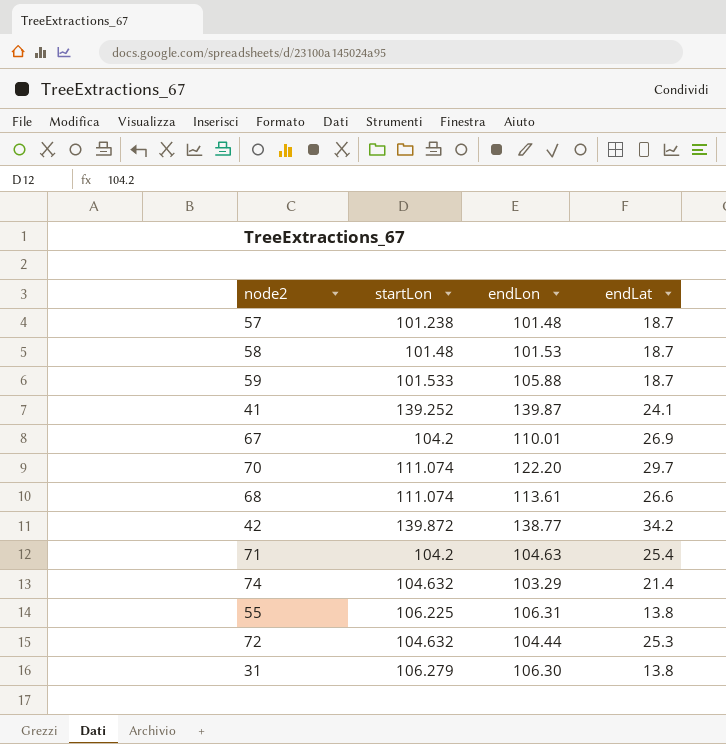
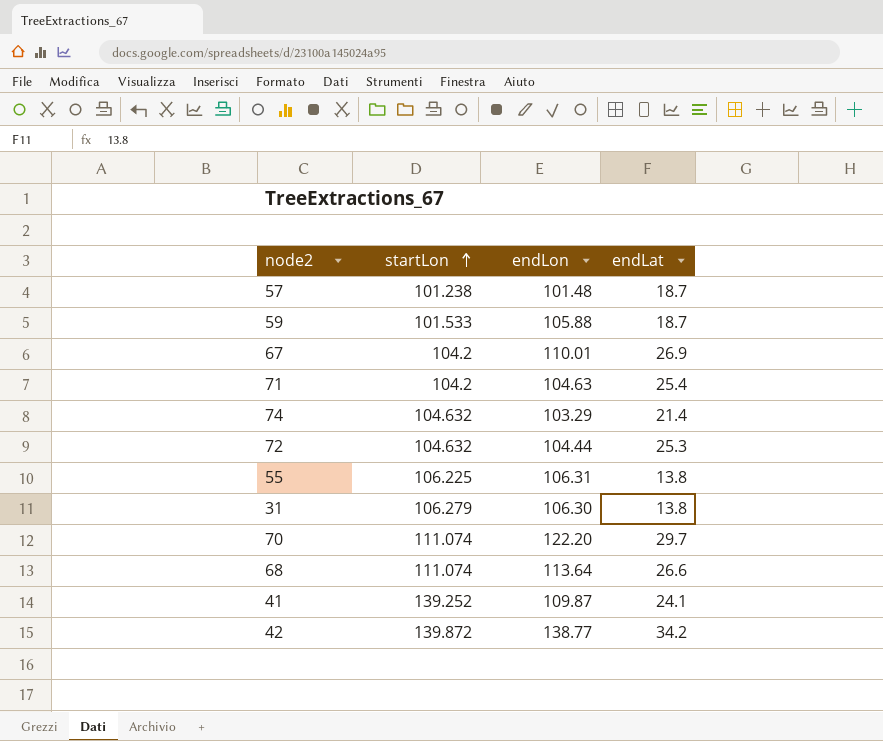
row order: none -> startLon ascending
row 58: 101.48 | 101.53 | 18.7 -> none
68 | endLon: 113.61 -> 113.64
41 | endLon: 139.87 -> 109.87

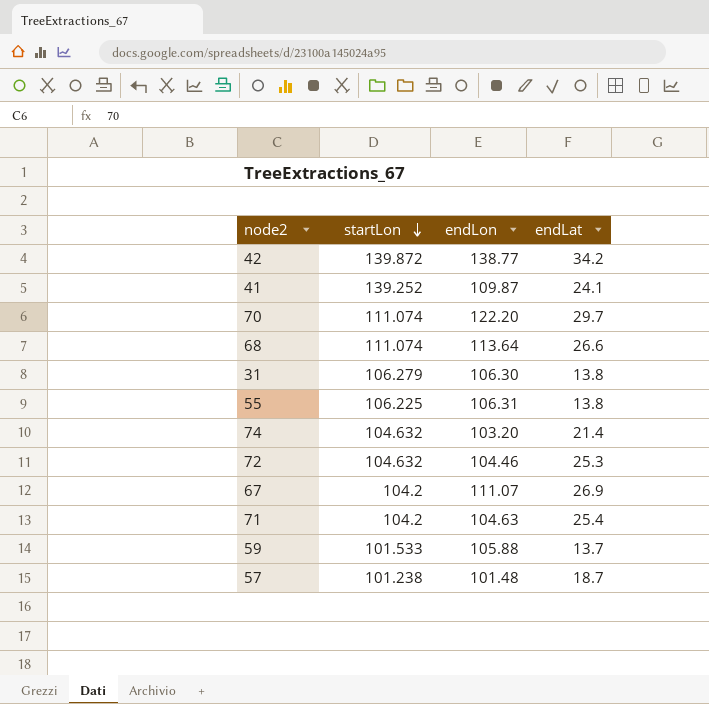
row order: startLon ascending -> startLon descending
74 | endLon: 103.29 -> 103.20
72 | endLon: 104.44 -> 104.46
67 | endLon: 110.01 -> 111.07
59 | endLat: 18.7 -> 13.7

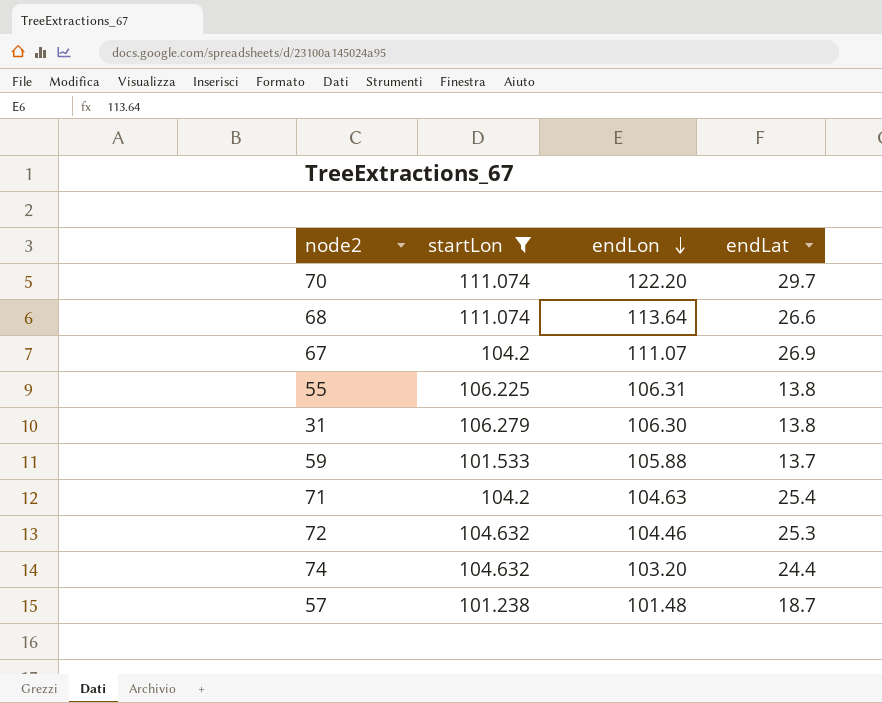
filter: none -> startLon <= 111.074
row order: startLon descending -> endLon descending
74 | endLat: 21.4 -> 24.4

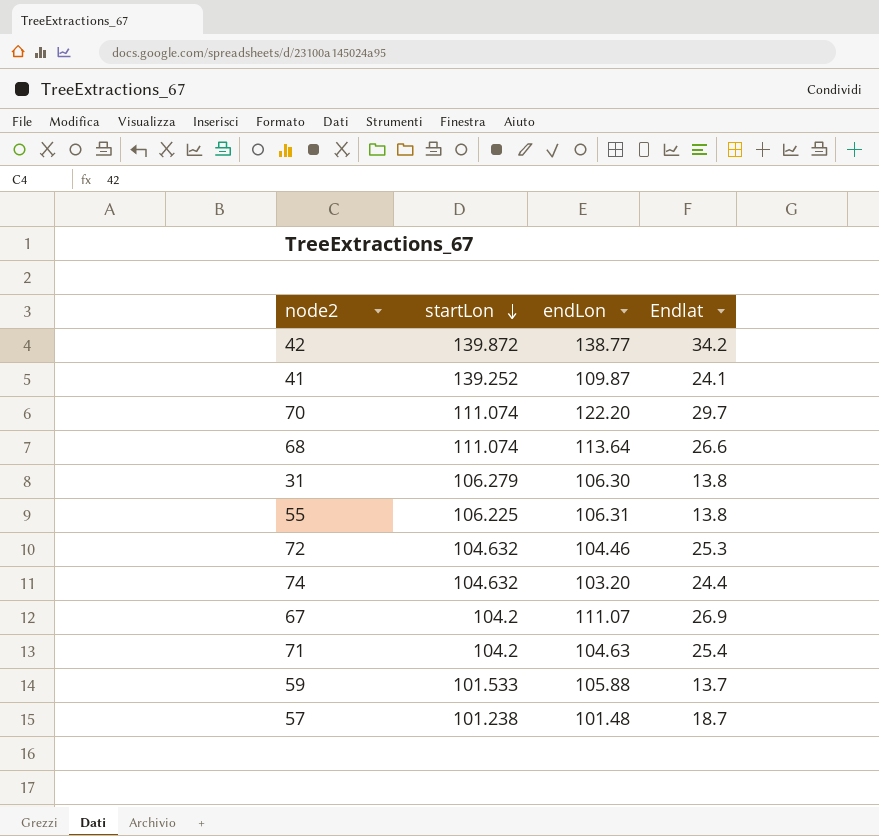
filter: startLon <= 111.074 -> none
row order: endLon descending -> startLon descending
column name: endLat -> Endlat

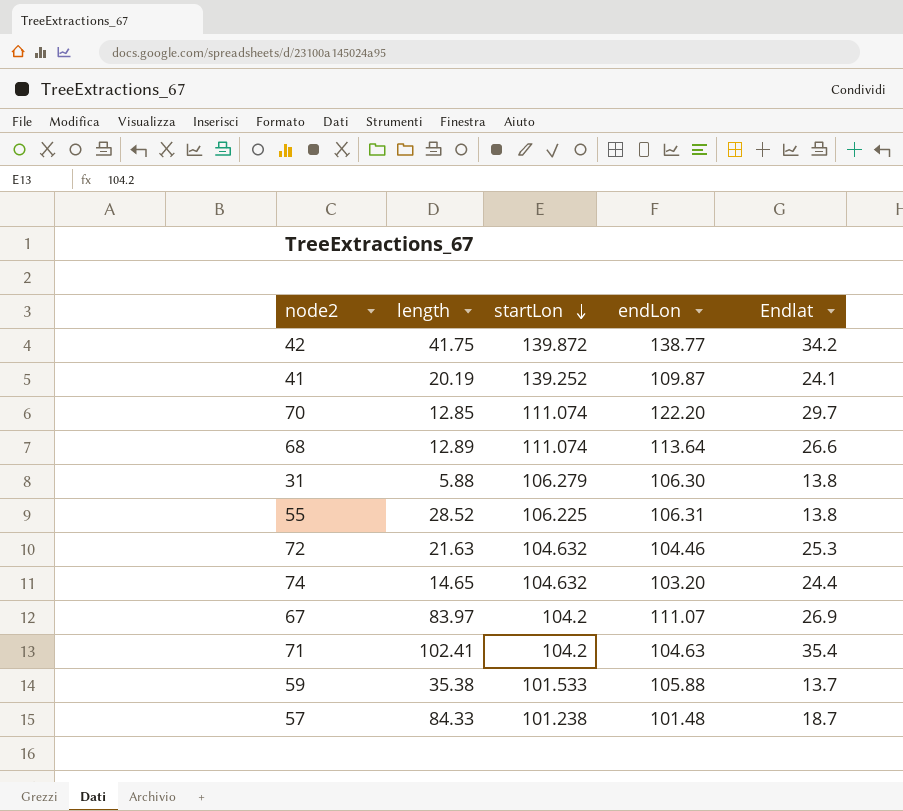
column length | position: none -> 2
71 | Endlat: 25.4 -> 35.4

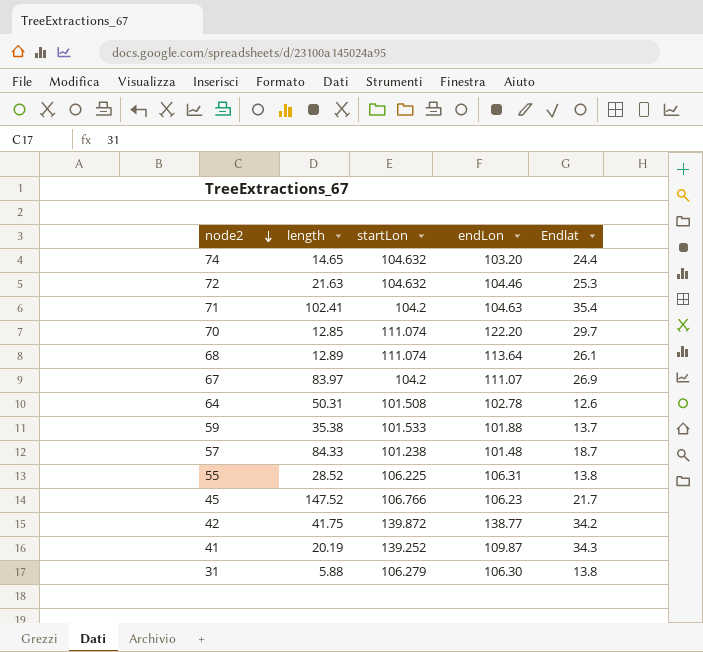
row order: startLon descending -> node2 descending
68 | Endlat: 26.6 -> 26.1
row 64: none -> 50.31 | 101.508 | 102.78 | 12.6
59 | endLon: 105.88 -> 101.88
row 45: none -> 147.52 | 106.766 | 106.23 | 21.7
41 | Endlat: 24.1 -> 34.3

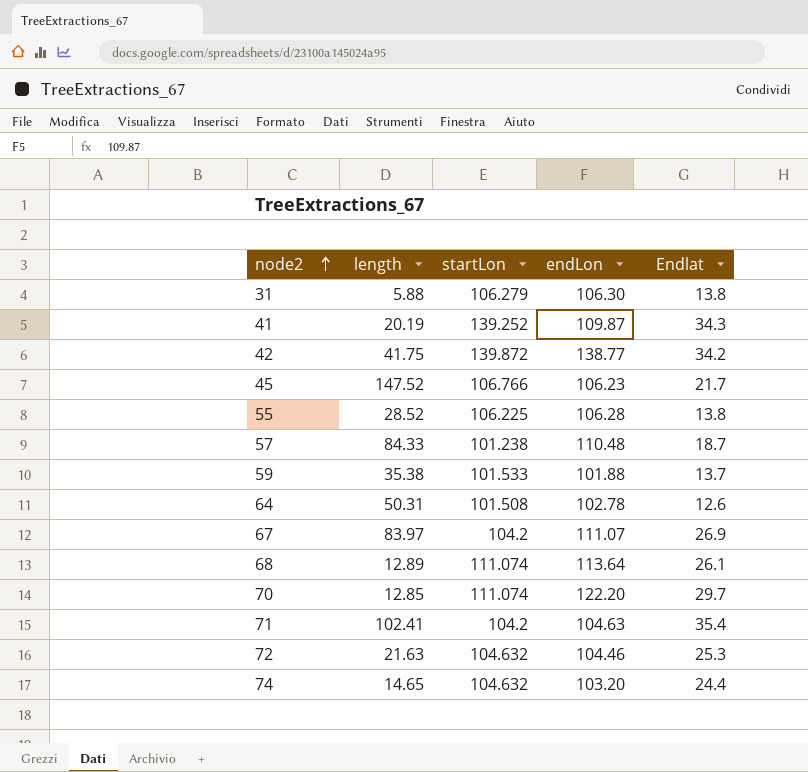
row order: node2 descending -> node2 ascending
55 | endLon: 106.31 -> 106.28
57 | endLon: 101.48 -> 110.48

